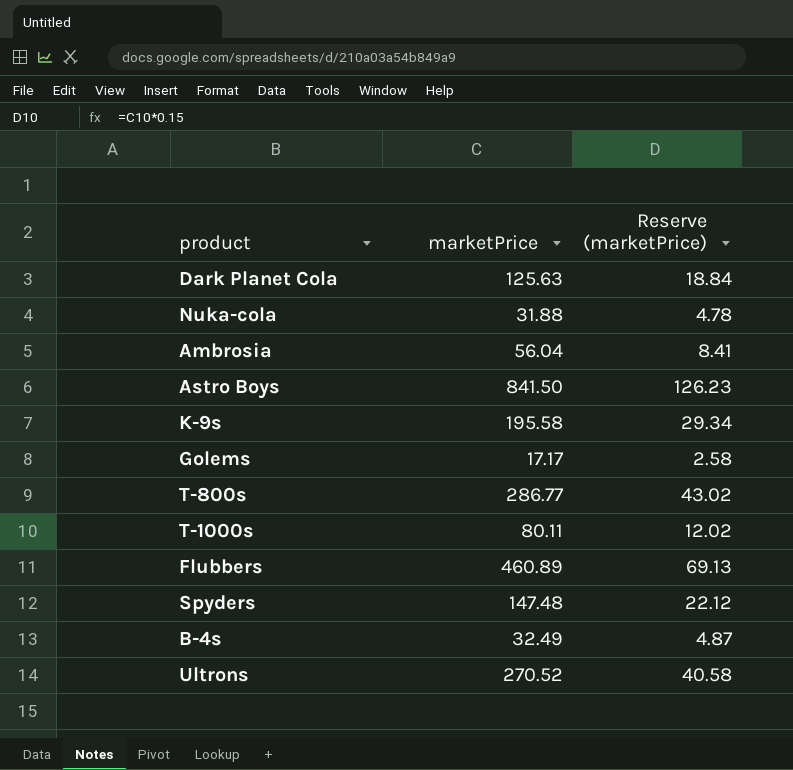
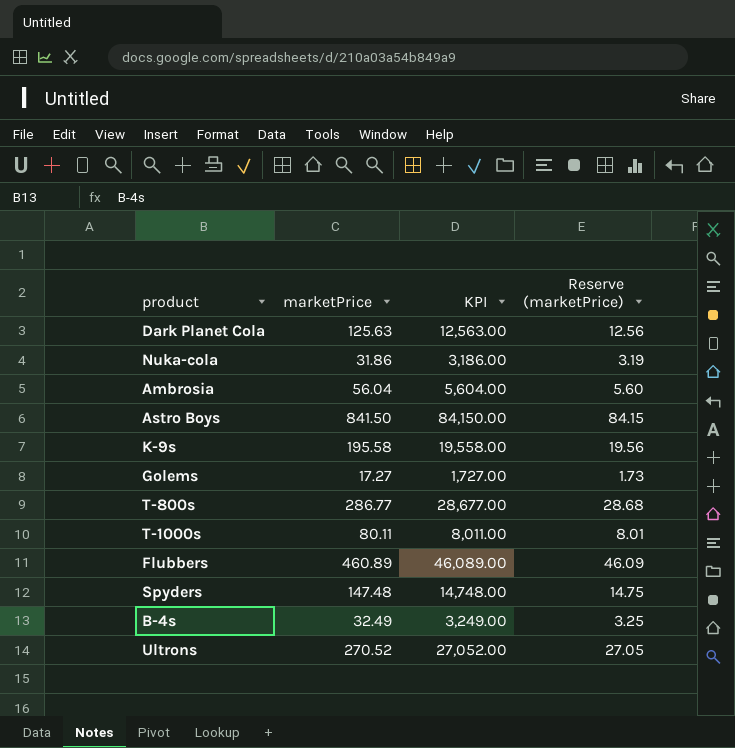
column KPI | formula: none -> [marketPrice] * 100
column Reserve (marketPrice) | formula: [marketPrice] * 0.15 -> [marketPrice] * 0.1
Nuka-cola | marketPrice: 31.88 -> 31.86
Golems | marketPrice: 17.17 -> 17.27

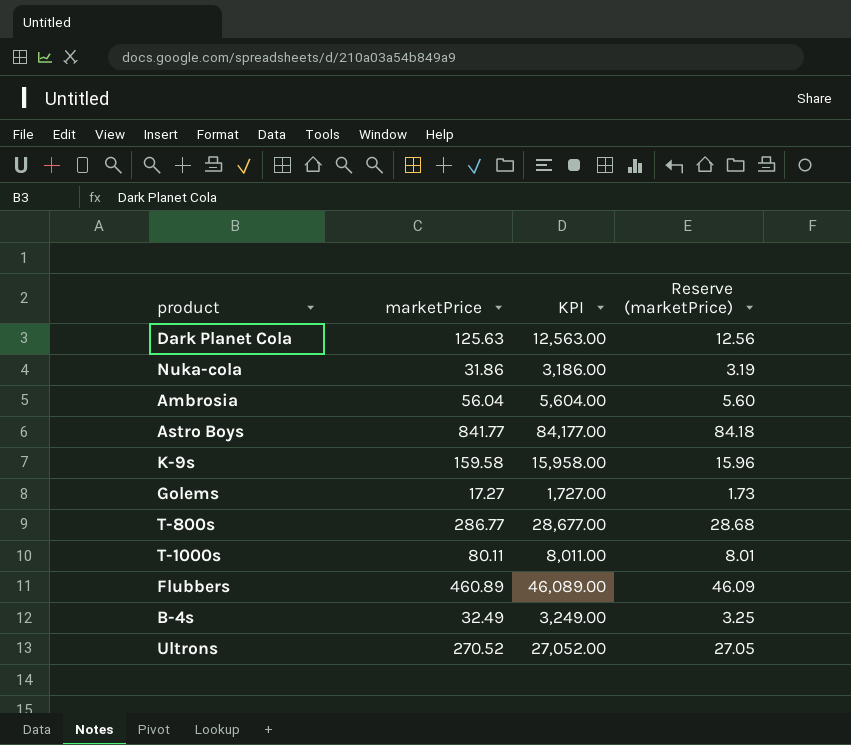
row Spyders: 147.48 | 14,748.00 | 14.75 -> none
Astro Boys | marketPrice: 841.50 -> 841.77
Astro Boys | KPI: 84,150.00 -> 84,177.00
Astro Boys | Reserve (marketPrice): 84.15 -> 84.18
K-9s | marketPrice: 195.58 -> 159.58
K-9s | KPI: 19,558.00 -> 15,958.00
K-9s | Reserve (marketPrice): 19.56 -> 15.96

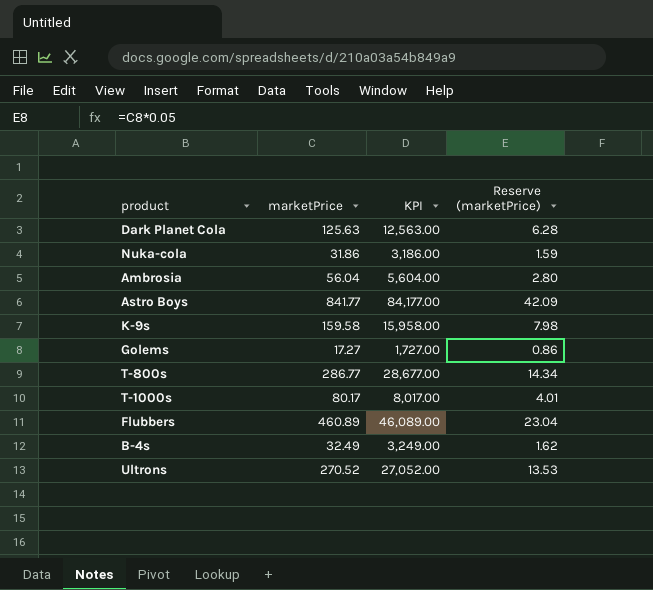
column Reserve (marketPrice) | formula: [marketPrice] * 0.1 -> [marketPrice] * 0.05
T-1000s | marketPrice: 80.11 -> 80.17
T-1000s | KPI: 8,011.00 -> 8,017.00

